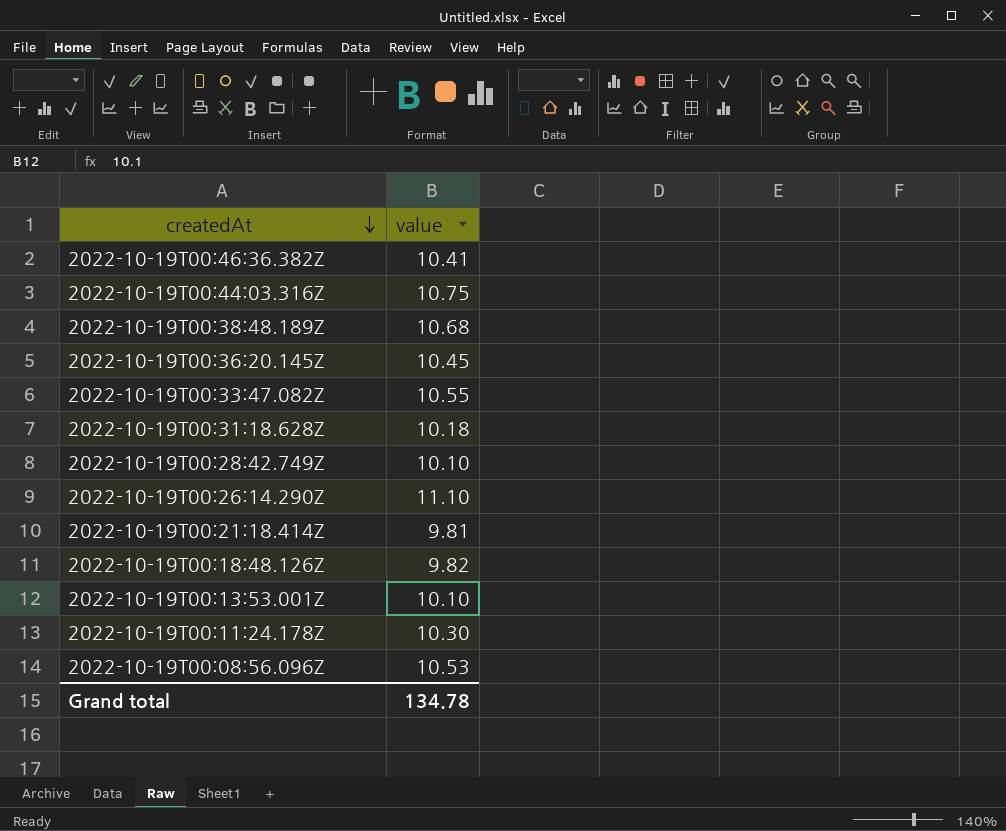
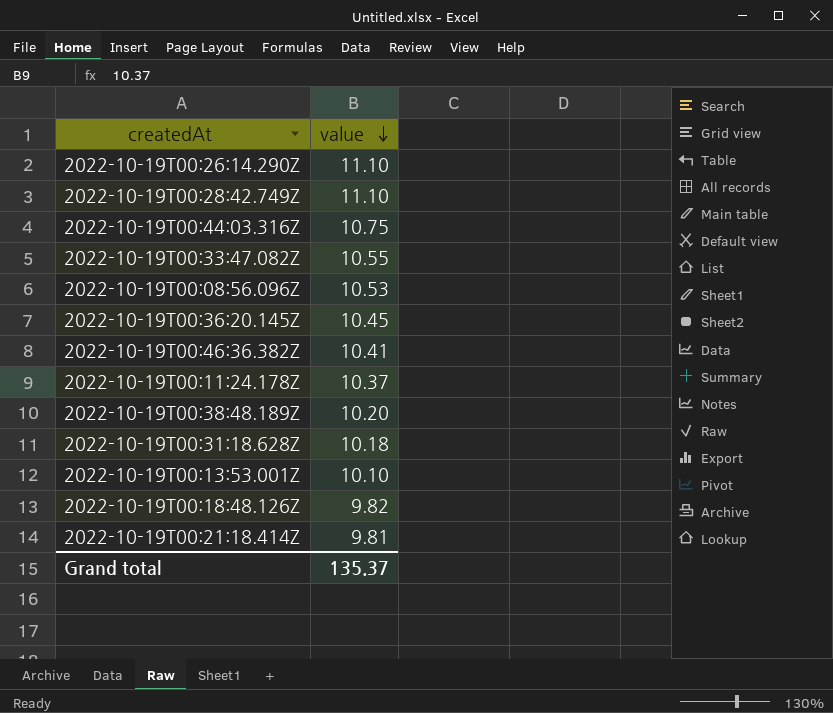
row order: createdAt descending -> value descending
2022-10-19T00:28:42.749Z | value: 10.10 -> 11.10
2022-10-19T00:11:24.178Z | value: 10.30 -> 10.37
2022-10-19T00:38:48.189Z | value: 10.68 -> 10.20
Grand total | value: 134.78 -> 135.37

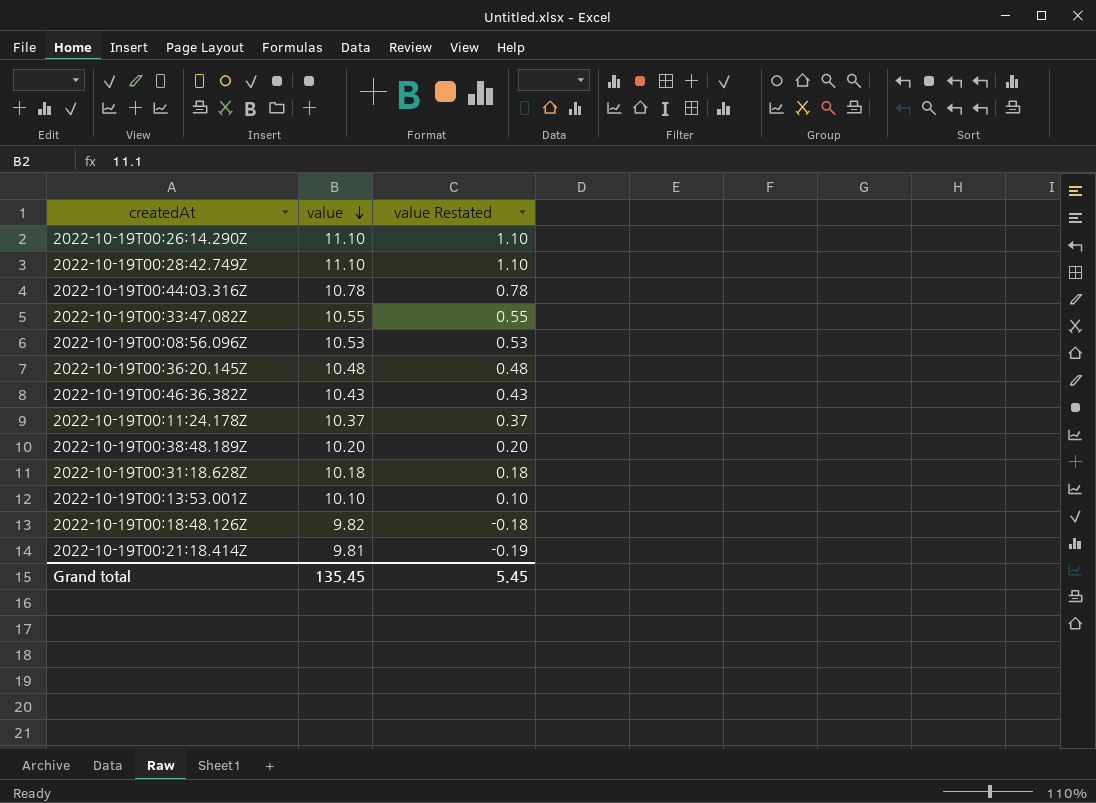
column value Restated | formula: none -> [value] - 10
2022-10-19T00:44:03.316Z | value: 10.75 -> 10.78
2022-10-19T00:36:20.145Z | value: 10.45 -> 10.48
2022-10-19T00:46:36.382Z | value: 10.41 -> 10.43
Grand total | value: 135.37 -> 135.45

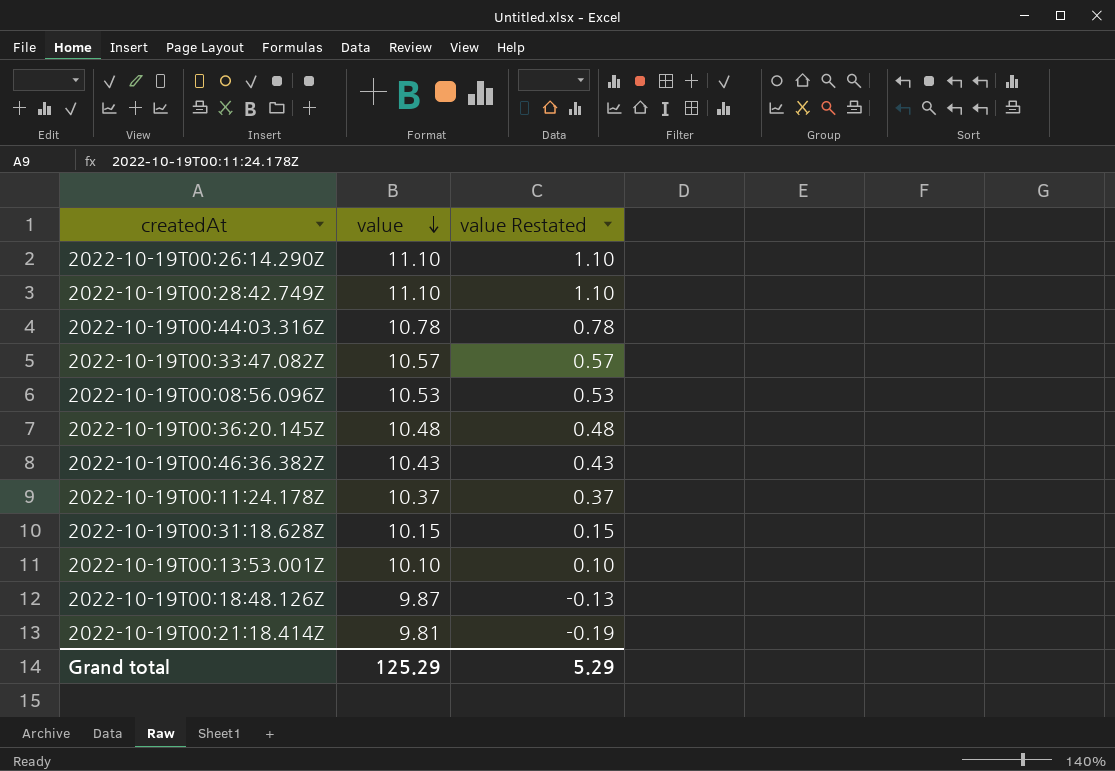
row 2022-10-19T00:38:48.189Z: 10.20 | 0.20 -> none
2022-10-19T00:33:47.082Z | value: 10.55 -> 10.57
2022-10-19T00:33:47.082Z | value Restated: 0.55 -> 0.57
2022-10-19T00:31:18.628Z | value: 10.18 -> 10.15
2022-10-19T00:31:18.628Z | value Restated: 0.18 -> 0.15
2022-10-19T00:18:48.126Z | value: 9.82 -> 9.87
2022-10-19T00:18:48.126Z | value Restated: -0.18 -> -0.13
Grand total | value: 135.45 -> 125.29
Grand total | value Restated: 5.45 -> 5.29

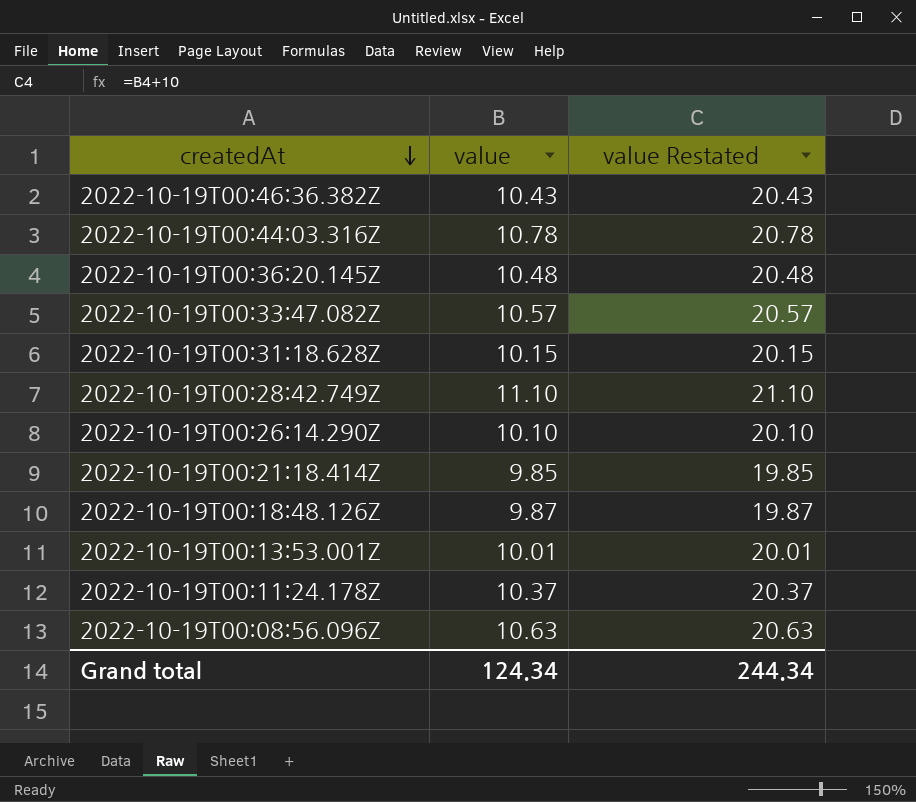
row order: value descending -> createdAt descending
column value Restated | formula: [value] - 10 -> [value] + 10
2022-10-19T00:26:14.290Z | value: 11.10 -> 10.10
2022-10-19T00:21:18.414Z | value: 9.81 -> 9.85
2022-10-19T00:13:53.001Z | value: 10.10 -> 10.01
2022-10-19T00:08:56.096Z | value: 10.53 -> 10.63
Grand total | value: 125.29 -> 124.34
Grand total | value Restated: 5.29 -> 244.34

